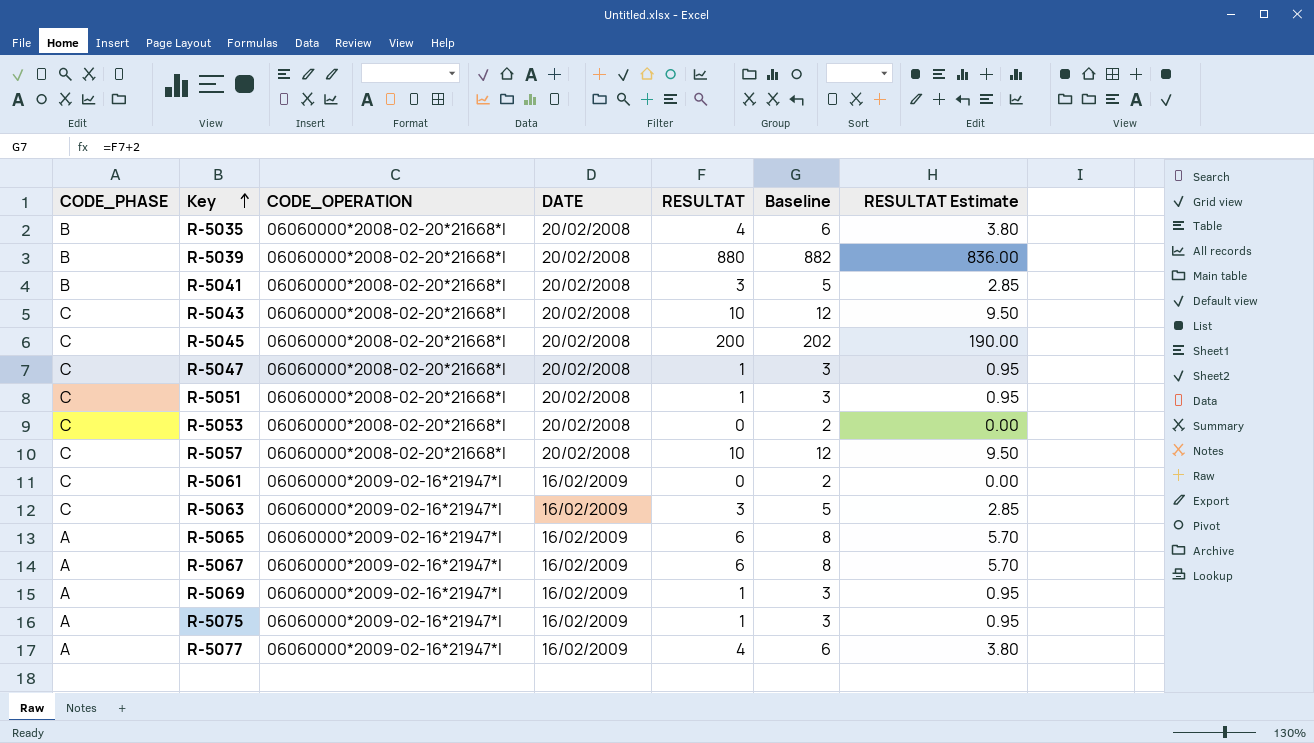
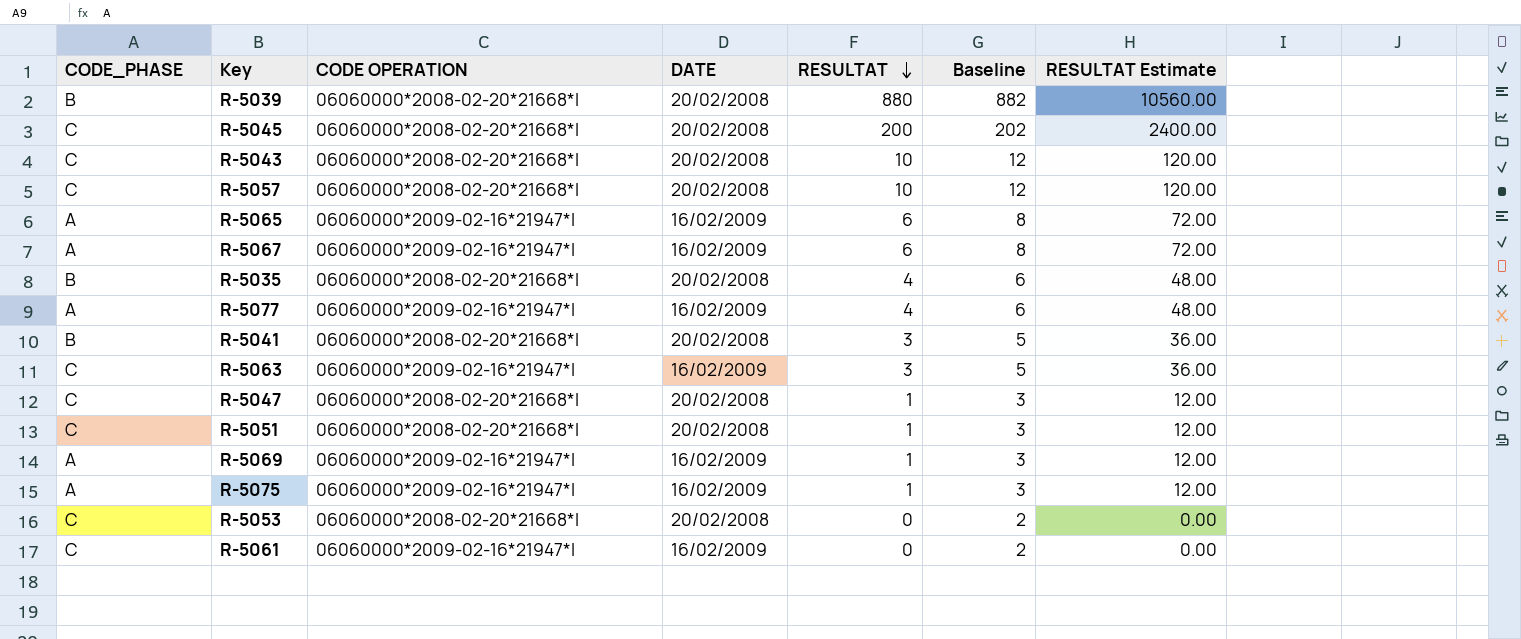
row order: Key ascending -> RESULTAT descending
column name: CODE_OPERATION -> CODE OPERATION
column RESULTAT Estimate | formula: [RESULTAT] * 0.95 -> [RESULTAT] * 12

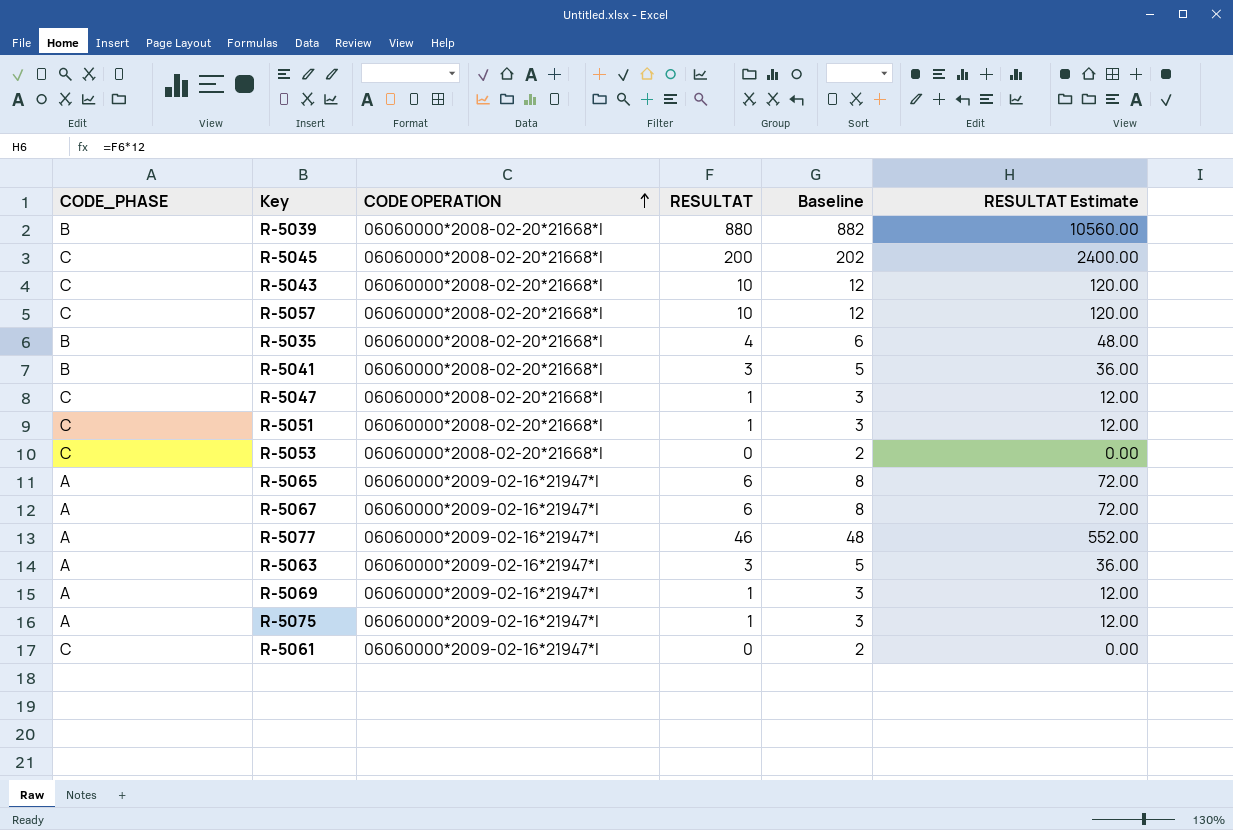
row order: RESULTAT descending -> CODE OPERATION ascending
column DATE | position: 4 -> none
R-5077 | RESULTAT: 4 -> 46
R-5077 | Baseline: 6 -> 48
R-5077 | RESULTAT Estimate: 48.00 -> 552.00
R-5063 | CODE_PHASE: C -> A

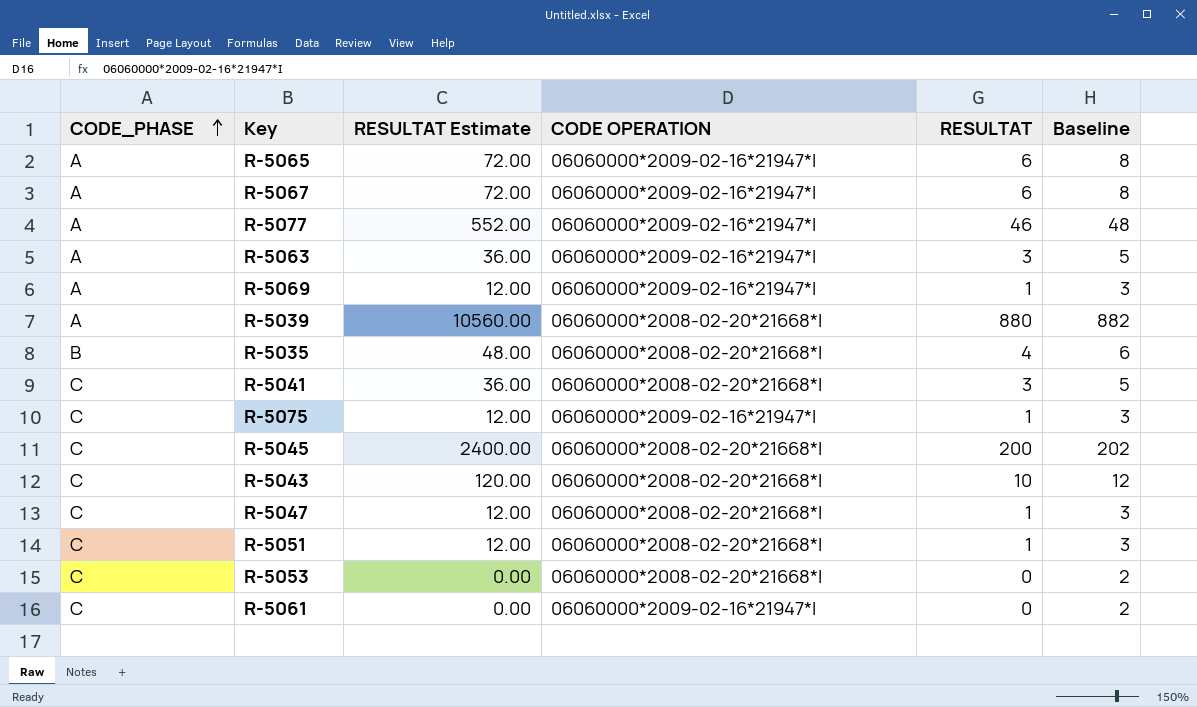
row order: CODE OPERATION ascending -> CODE_PHASE ascending
column RESULTAT Estimate | position: 6 -> 3
row R-5057: C | 06060000*2008-02-20*21668*I | 10 | 12 | 120.00 -> none
R-5039 | CODE_PHASE: B -> A
R-5041 | CODE_PHASE: B -> C
R-5075 | CODE_PHASE: A -> C

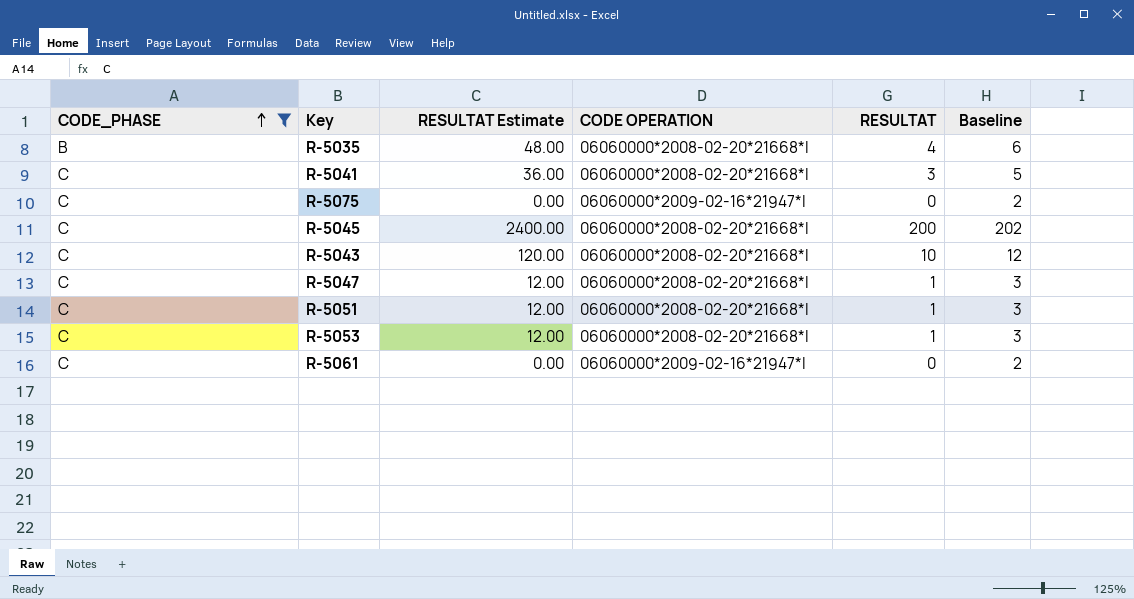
filter: none -> CODE_PHASE != A
R-5075 | RESULTAT Estimate: 12.00 -> 0.00
R-5075 | RESULTAT: 1 -> 0
R-5075 | Baseline: 3 -> 2
R-5053 | RESULTAT Estimate: 0.00 -> 12.00
R-5053 | RESULTAT: 0 -> 1
R-5053 | Baseline: 2 -> 3

